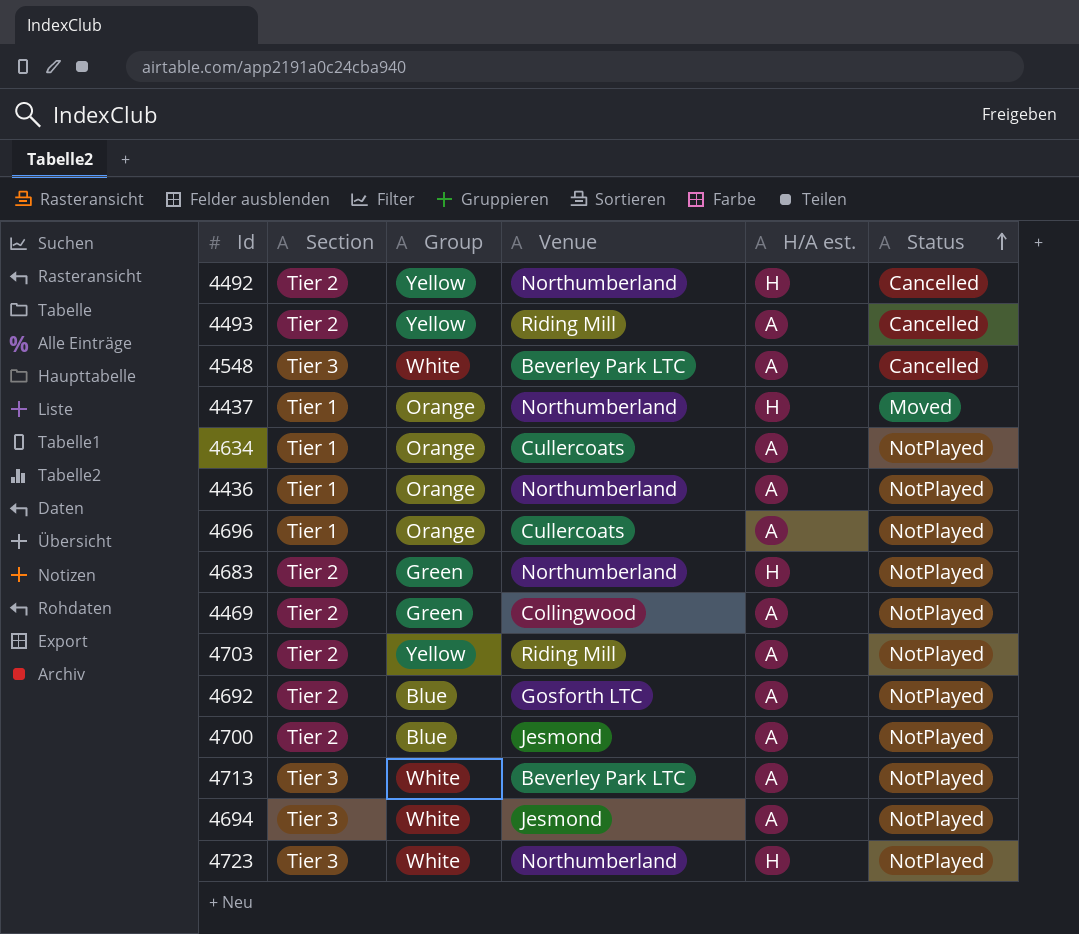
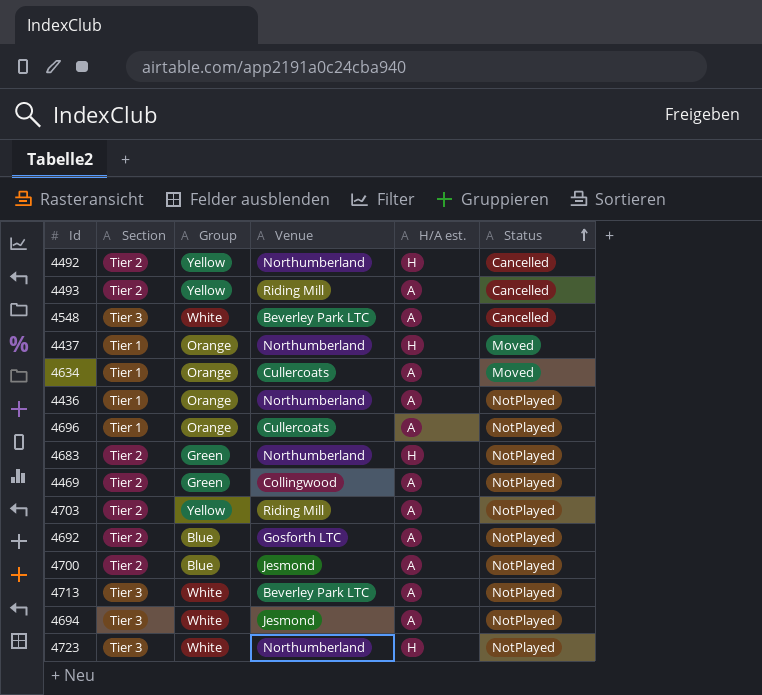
4634 | Status: NotPlayed -> Moved

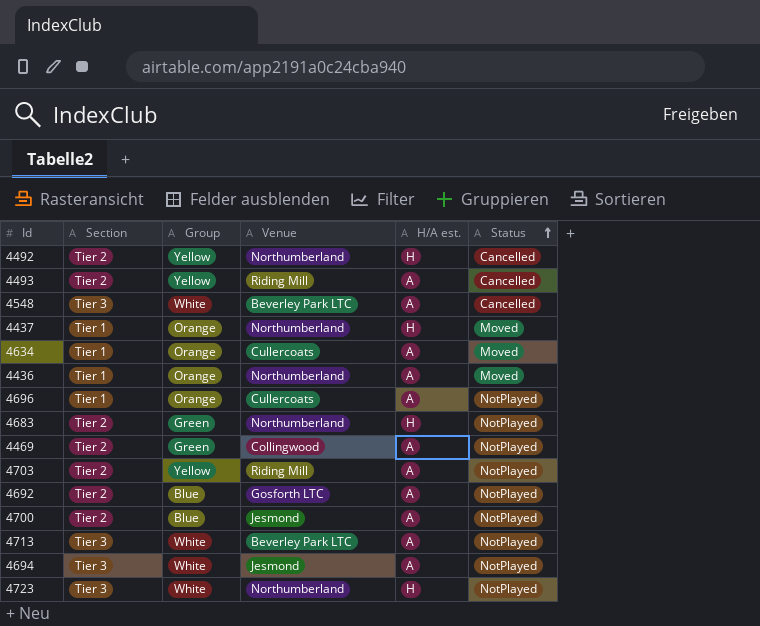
4436 | Status: NotPlayed -> Moved

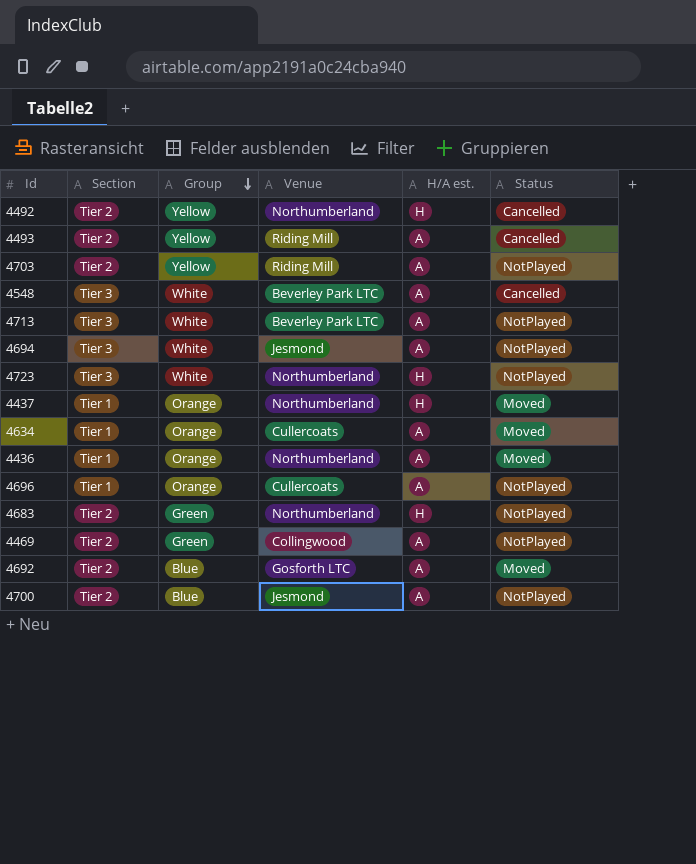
row order: Status ascending -> Group descending
4692 | Status: NotPlayed -> Moved

